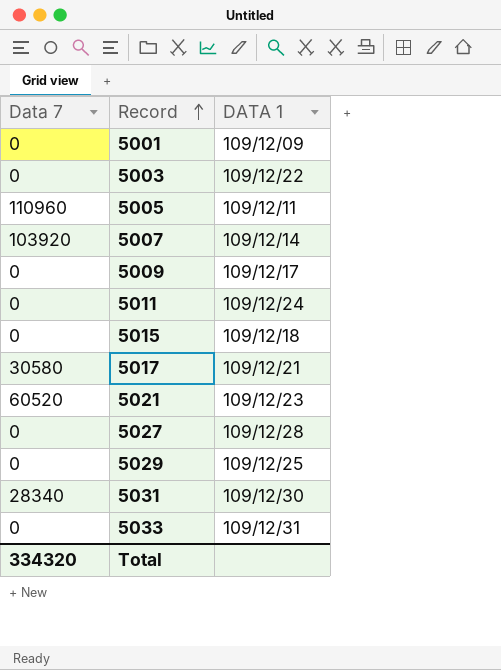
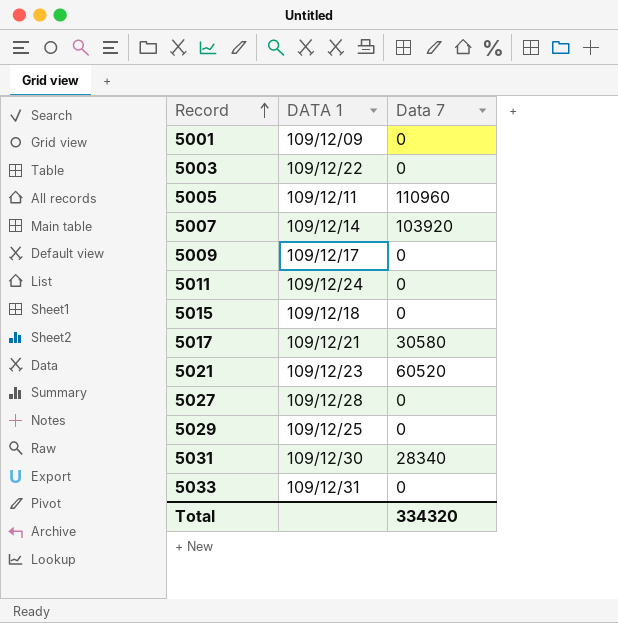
column Data 7 | position: 1 -> 3

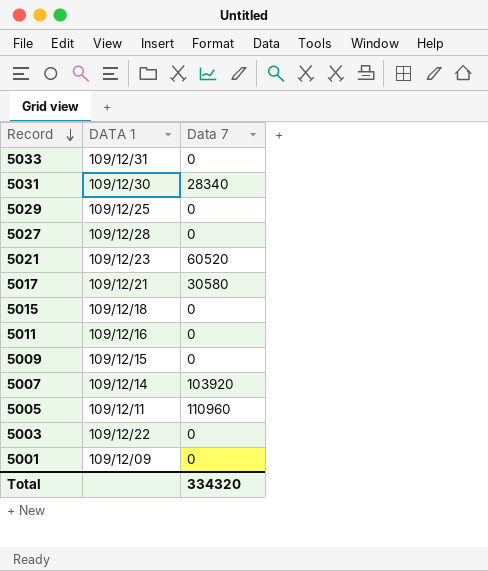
row order: Record ascending -> Record descending
5011 | DATA 1: 109/12/24 -> 109/12/16
5009 | DATA 1: 109/12/17 -> 109/12/15

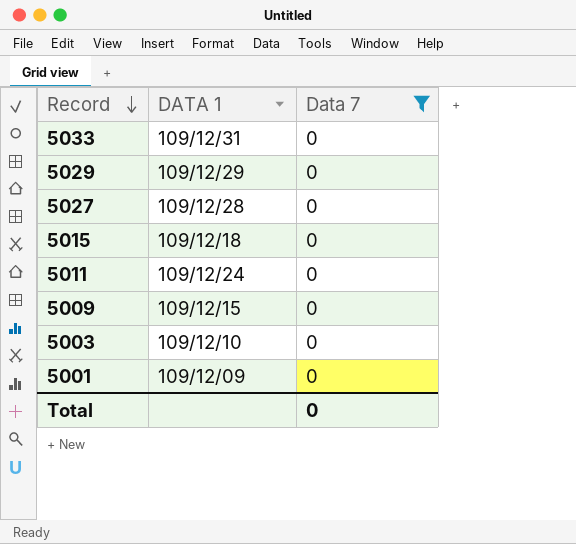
filter: none -> Data 7 = 0
5029 | DATA 1: 109/12/25 -> 109/12/29
5011 | DATA 1: 109/12/16 -> 109/12/24
5003 | DATA 1: 109/12/22 -> 109/12/10
Total | Data 7: 334320 -> 0

